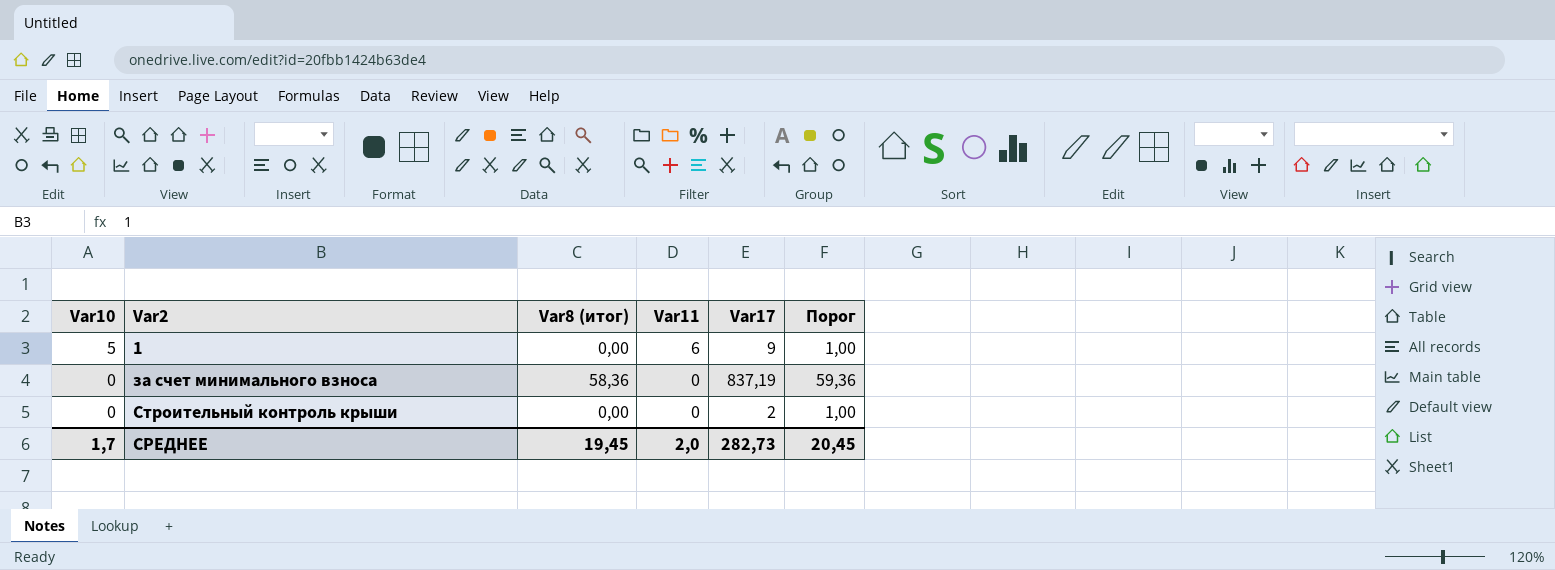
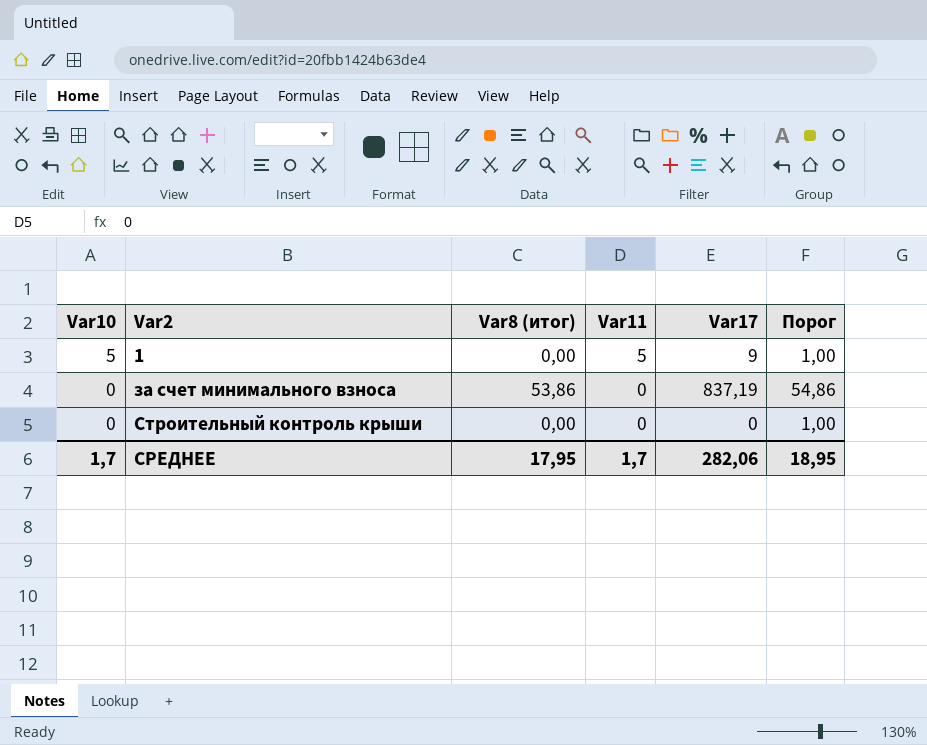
1 | Var11: 6 -> 5
за счет минимального взноса | Var8 (итог): 58,36 -> 53,86
за счет минимального взноса | Порог: 59,36 -> 54,86
Строительный контроль крыши | Var17: 2 -> 0
СРЕДНЕЕ | Var8 (итог): 19,45 -> 17,95
СРЕДНЕЕ | Var11: 2,0 -> 1,7
СРЕДНЕЕ | Var17: 282,73 -> 282,06
СРЕДНЕЕ | Порог: 20,45 -> 18,95

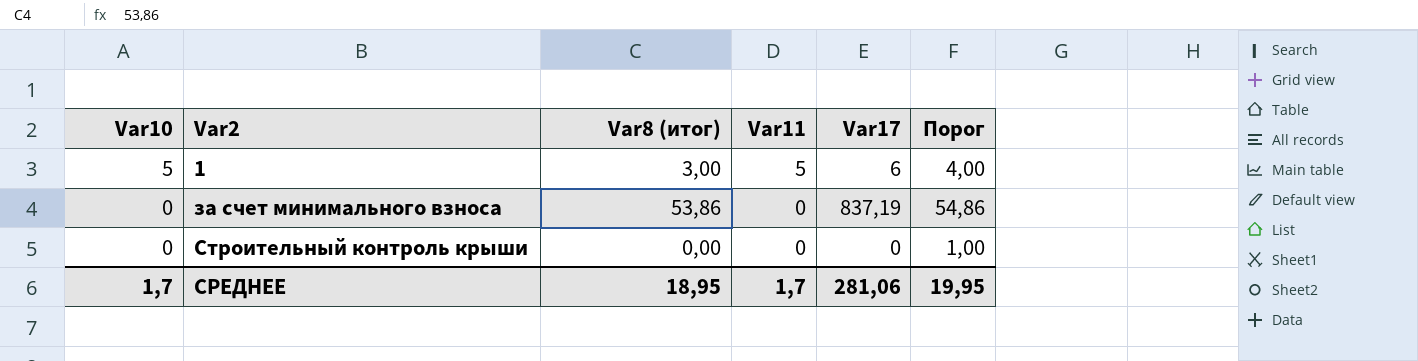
1 | Var8 (итог): 0,00 -> 3,00
1 | Var17: 9 -> 6
1 | Порог: 1,00 -> 4,00
СРЕДНЕЕ | Var8 (итог): 17,95 -> 18,95
СРЕДНЕЕ | Var17: 282,06 -> 281,06
СРЕДНЕЕ | Порог: 18,95 -> 19,95

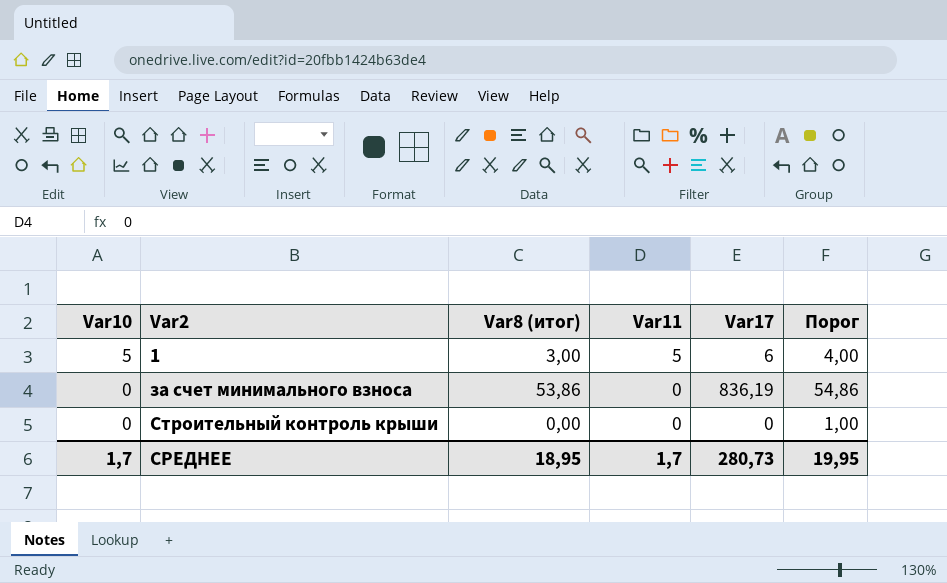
за счет минимального взноса | Var17: 837,19 -> 836,19
СРЕДНЕЕ | Var17: 281,06 -> 280,73

